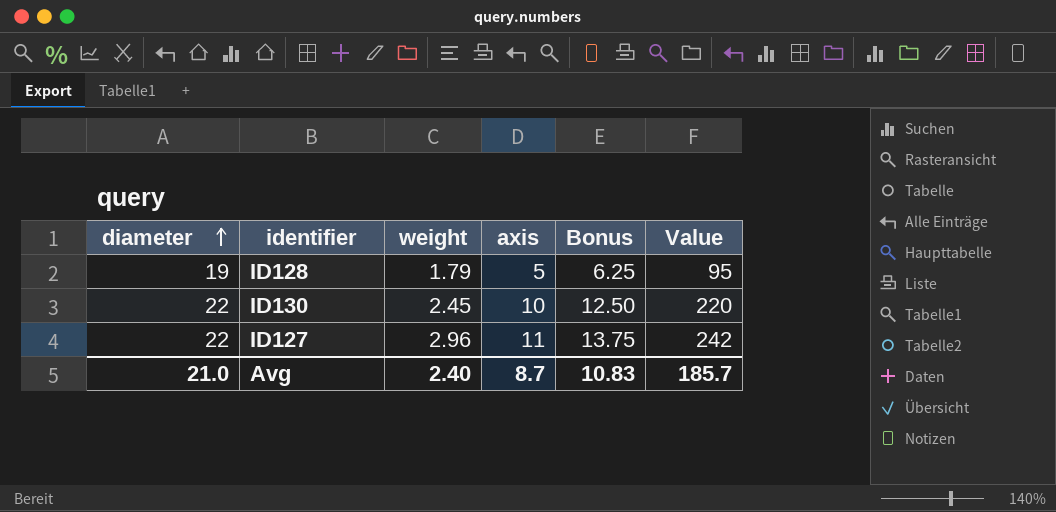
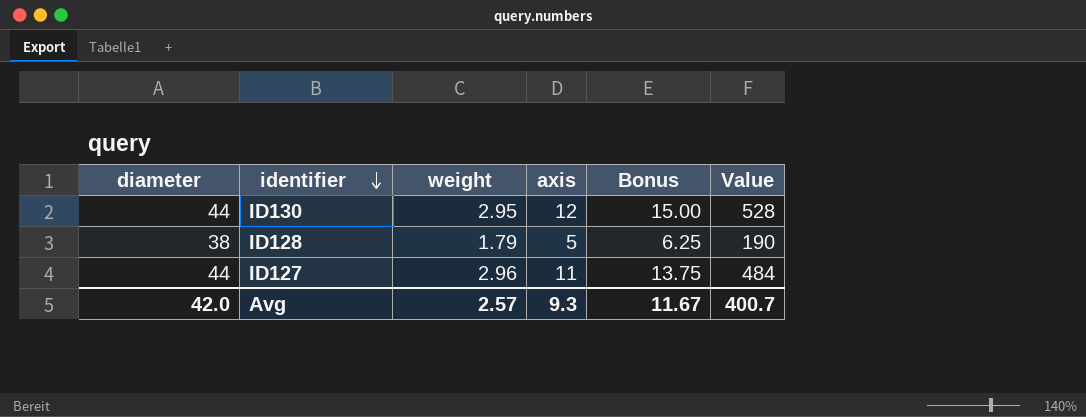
row order: diameter ascending -> identifier descending
ID130 | diameter: 22 -> 44
ID130 | weight: 2.45 -> 2.95
ID130 | axis: 10 -> 12
ID130 | Bonus: 12.50 -> 15.00
ID130 | Value: 220 -> 528
ID128 | diameter: 19 -> 38
ID128 | Value: 95 -> 190
ID127 | diameter: 22 -> 44
ID127 | Value: 242 -> 484
Avg | diameter: 21.0 -> 42.0
Avg | weight: 2.40 -> 2.57
Avg | axis: 8.7 -> 9.3
Avg | Bonus: 10.83 -> 11.67
Avg | Value: 185.7 -> 400.7

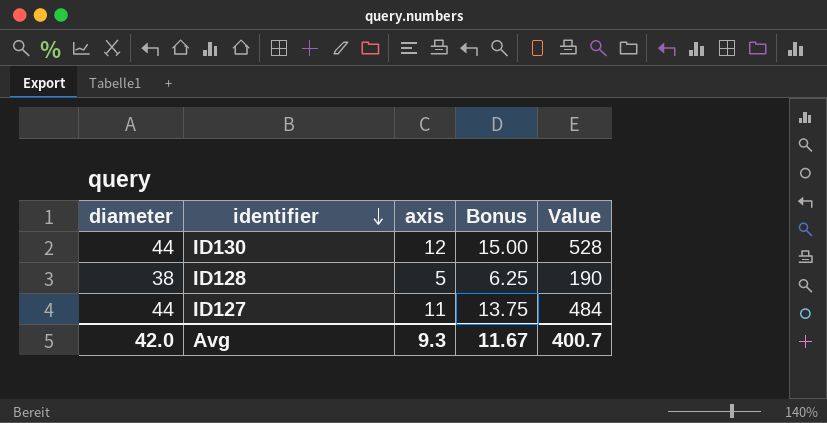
column weight | position: 3 -> none

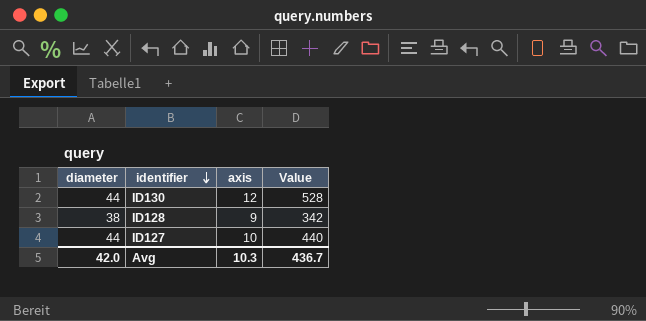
column Bonus | formula: [axis] * 1.25 -> none
ID128 | axis: 5 -> 9
ID128 | Value: 190 -> 342
ID127 | axis: 11 -> 10
ID127 | Value: 484 -> 440
Avg | axis: 9.3 -> 10.3
Avg | Value: 400.7 -> 436.7

